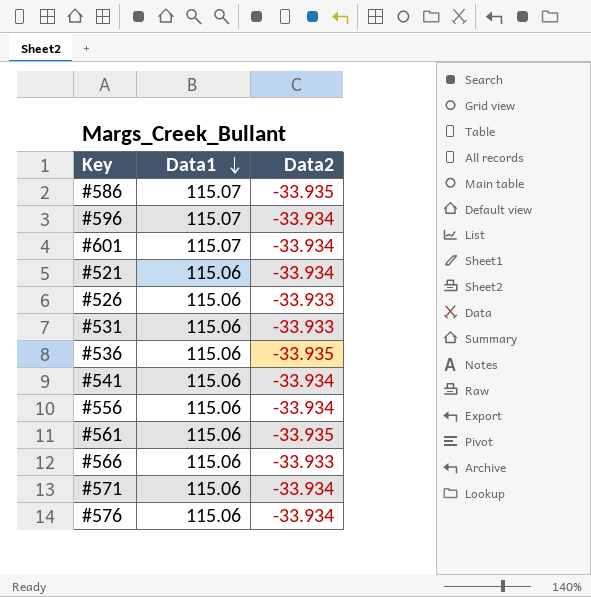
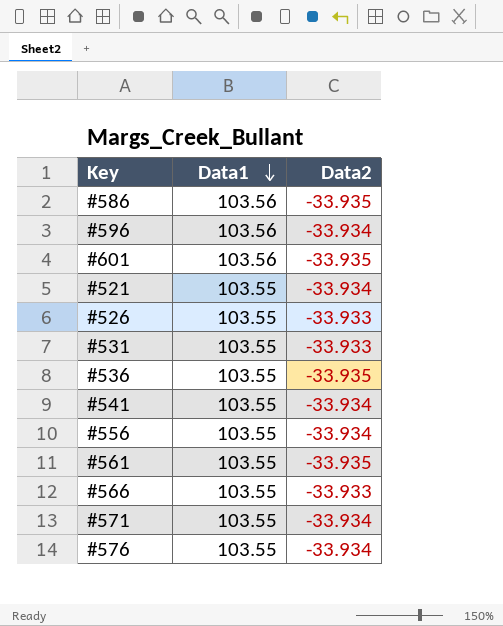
#586 | Data1: 115.07 -> 103.56
#596 | Data1: 115.07 -> 103.56
#601 | Data1: 115.07 -> 103.56
#601 | Data2: -33.934 -> -33.935
#521 | Data1: 115.06 -> 103.55
#526 | Data1: 115.06 -> 103.55
#531 | Data1: 115.06 -> 103.55
#536 | Data1: 115.06 -> 103.55
#541 | Data1: 115.06 -> 103.55
#556 | Data1: 115.06 -> 103.55
#561 | Data1: 115.06 -> 103.55
#566 | Data1: 115.06 -> 103.55
#571 | Data1: 115.06 -> 103.55
#576 | Data1: 115.06 -> 103.55

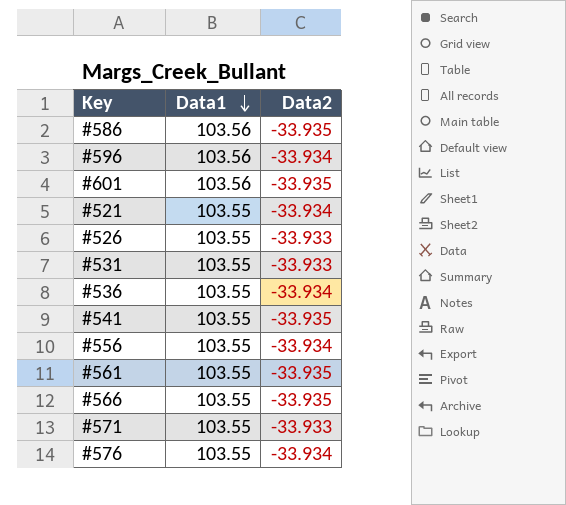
#536 | Data2: -33.935 -> -33.934
#541 | Data2: -33.934 -> -33.935
#566 | Data2: -33.933 -> -33.935
#571 | Data2: -33.934 -> -33.933

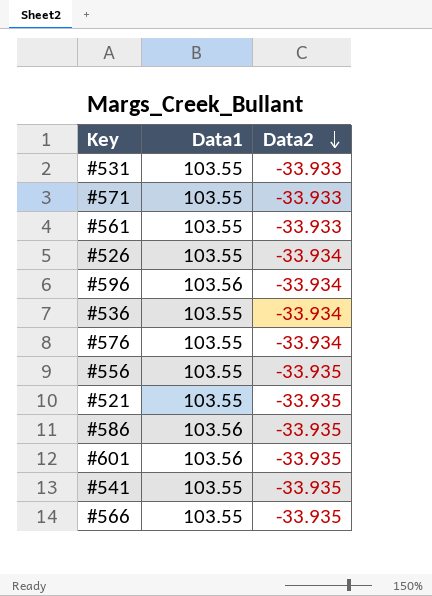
row order: Data1 descending -> Data2 descending
#561 | Data2: -33.935 -> -33.933
#526 | Data2: -33.933 -> -33.934
#556 | Data2: -33.934 -> -33.935
#521 | Data2: -33.934 -> -33.935

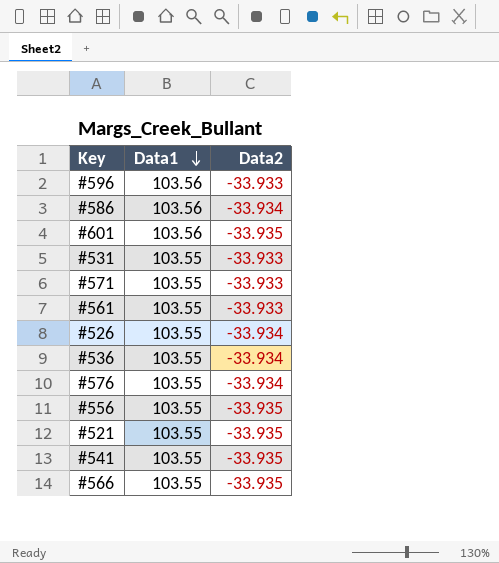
row order: Data2 descending -> Data1 descending
#596 | Data2: -33.934 -> -33.933
#586 | Data2: -33.935 -> -33.934

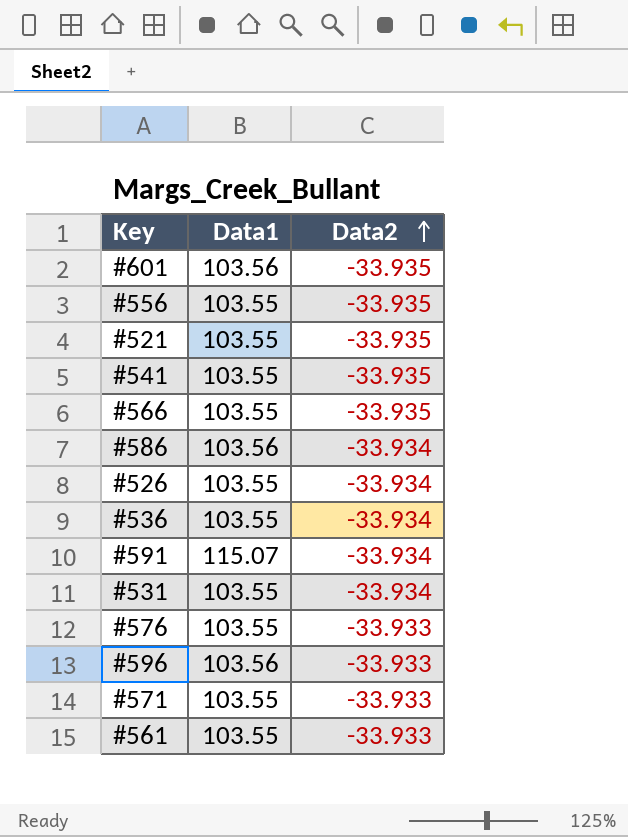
row order: Data1 descending -> Data2 ascending
row #591: none -> 115.07 | -33.934
#531 | Data2: -33.933 -> -33.934
#576 | Data2: -33.934 -> -33.933

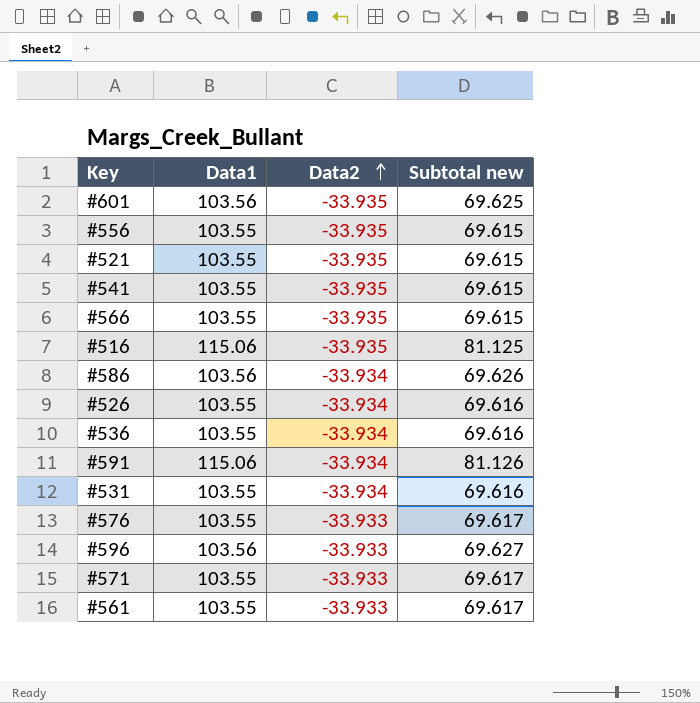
column Subtotal new | formula: none -> [Data1] + [Data2]
row #516: none -> 115.06 | -33.935 | 81.125
#591 | Data1: 115.07 -> 115.06

